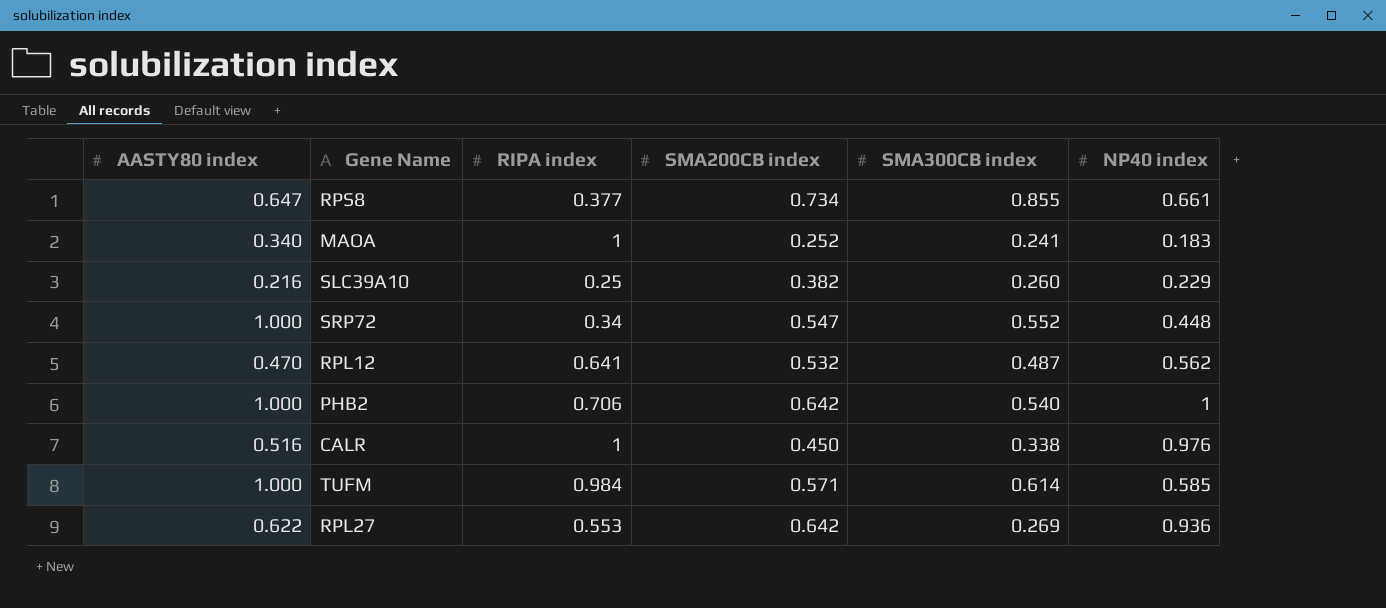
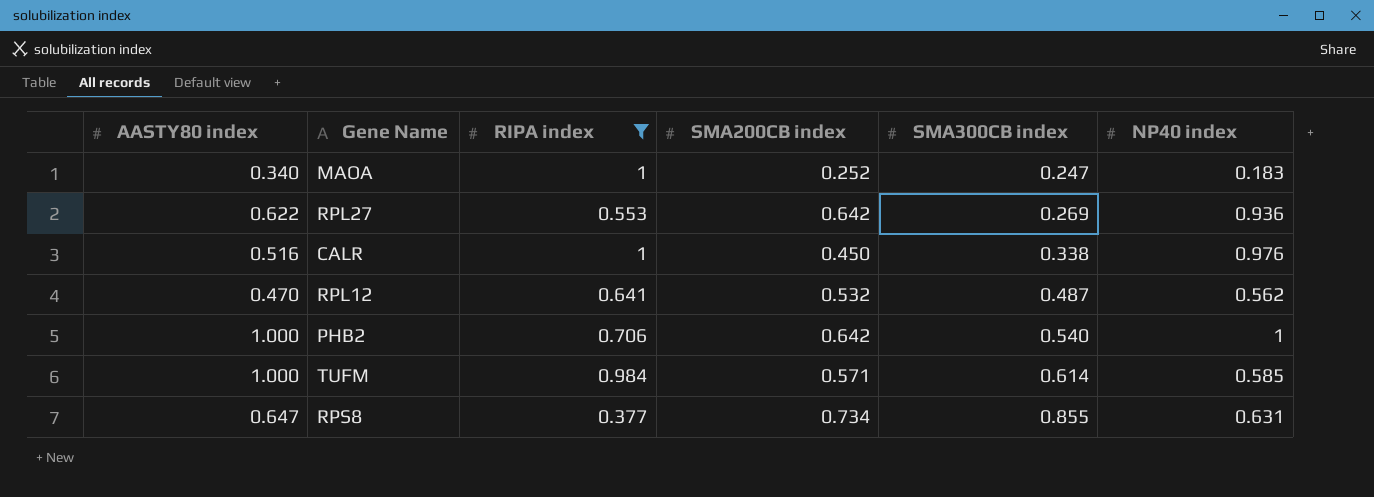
filter: none -> RIPA index >= 0.377
row order: none -> SMA300CB index ascending
MAOA | SMA300CB index: 0.241 -> 0.247
RPS8 | NP40 index: 0.661 -> 0.631

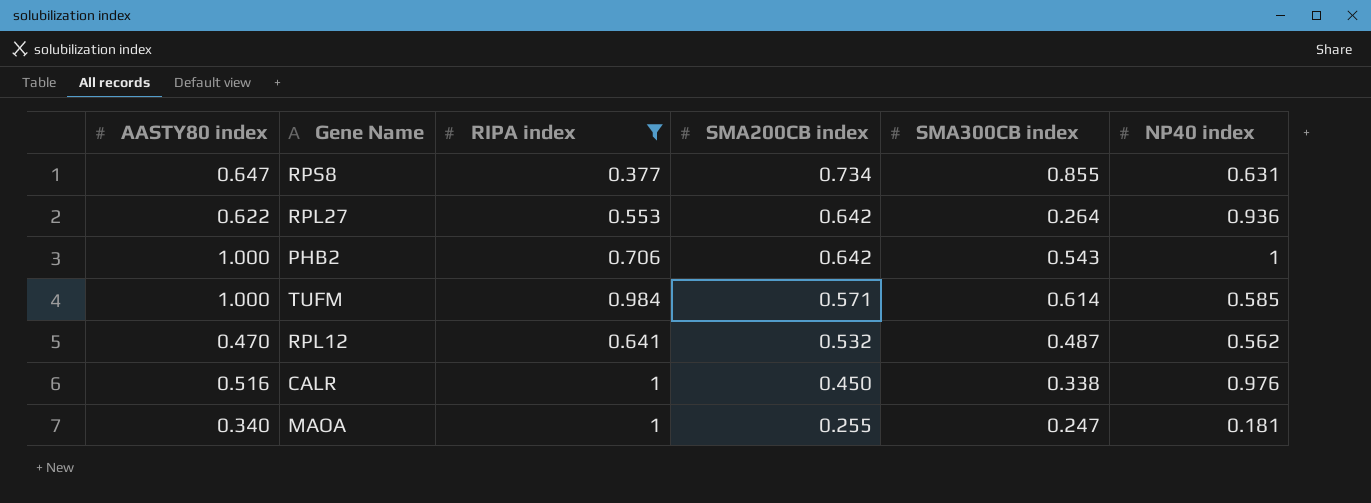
row order: SMA300CB index ascending -> SMA200CB index descending
RPL27 | SMA300CB index: 0.269 -> 0.264
PHB2 | SMA300CB index: 0.540 -> 0.543
MAOA | SMA200CB index: 0.252 -> 0.255
MAOA | NP40 index: 0.183 -> 0.181

